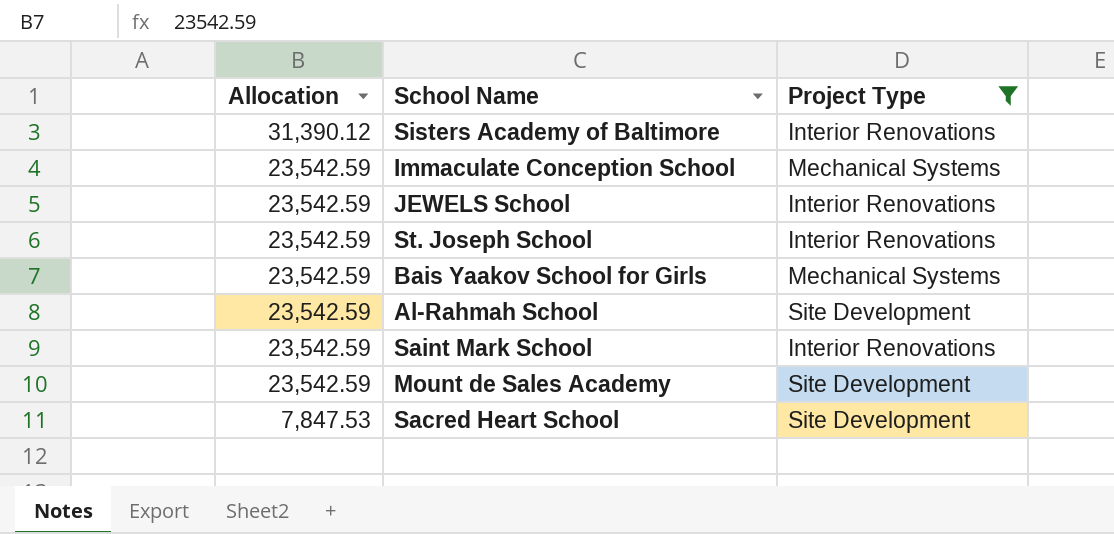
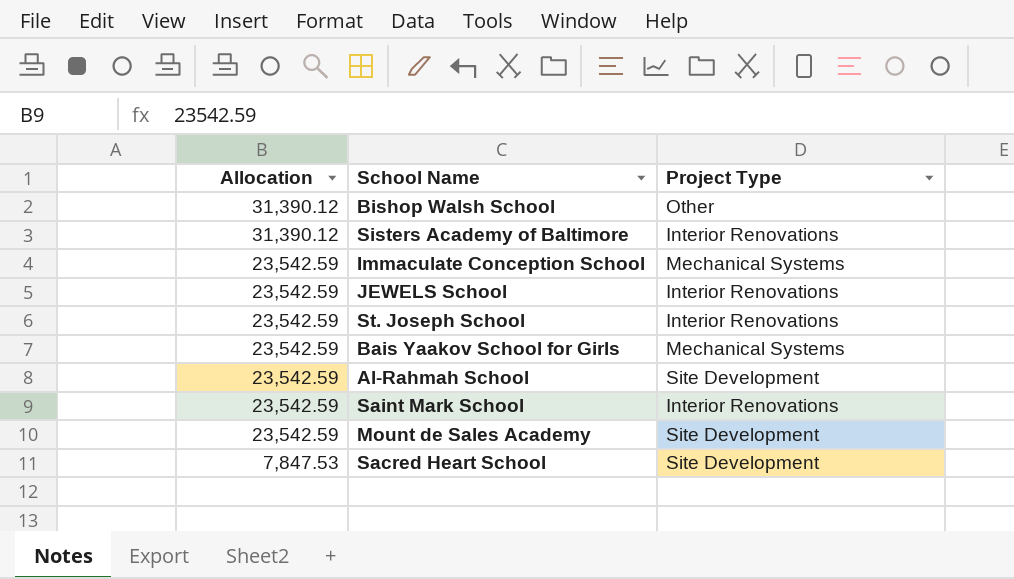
filter: Project Type != Other -> none

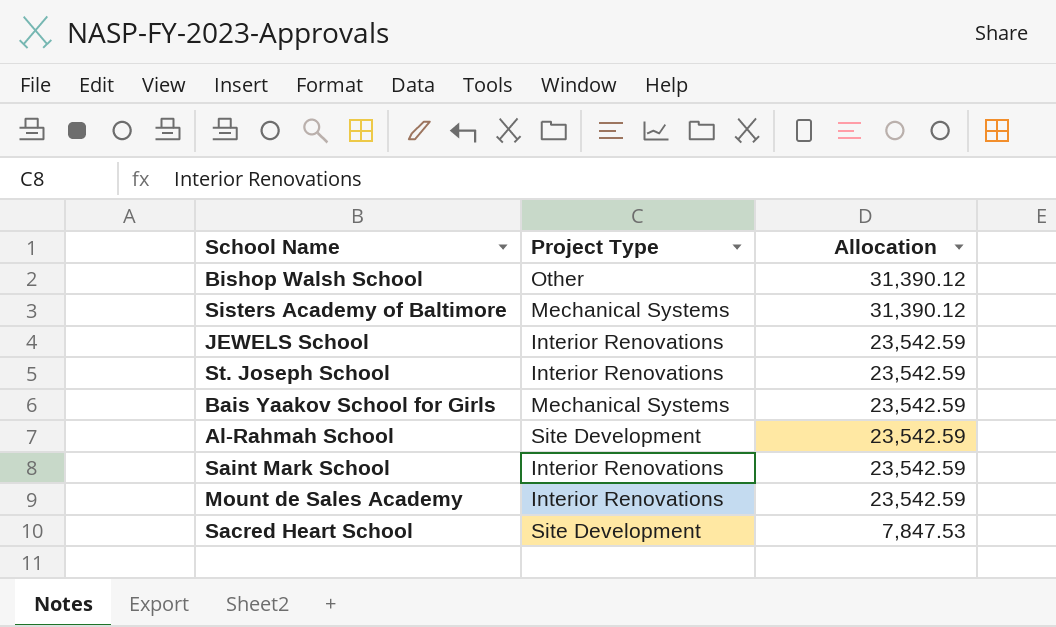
column Allocation | position: 1 -> 3
row Immaculate Conception School: 23,542.59 | Mechanical Systems -> none
Sisters Academy of Baltimore | Project Type: Interior Renovations -> Mechanical Systems
Mount de Sales Academy | Project Type: Site Development -> Interior Renovations

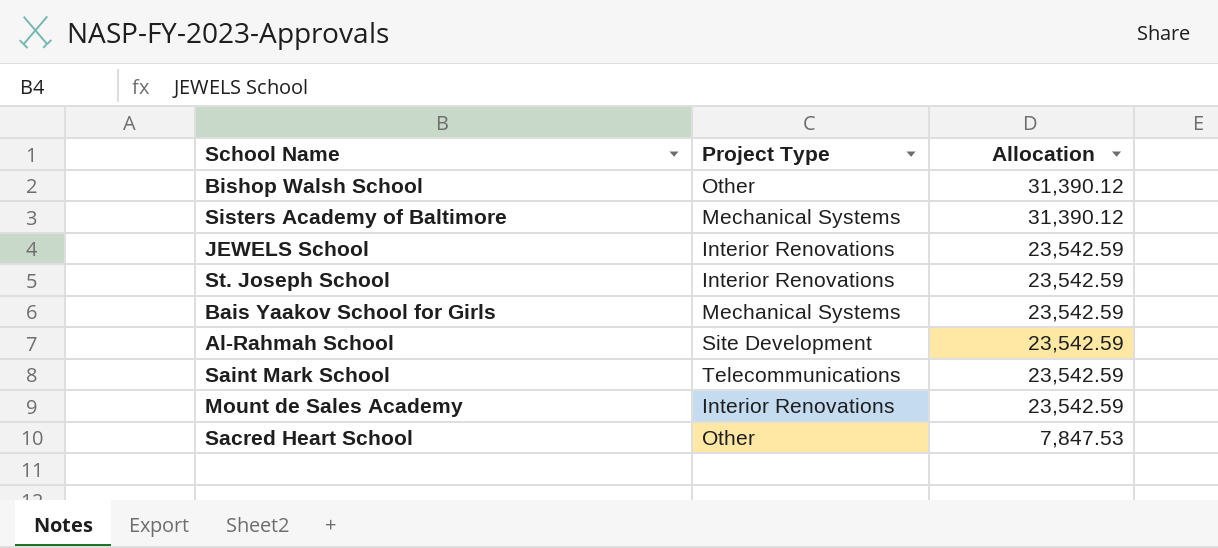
Saint Mark School | Project Type: Interior Renovations -> Telecommunications
Sacred Heart School | Project Type: Site Development -> Other

